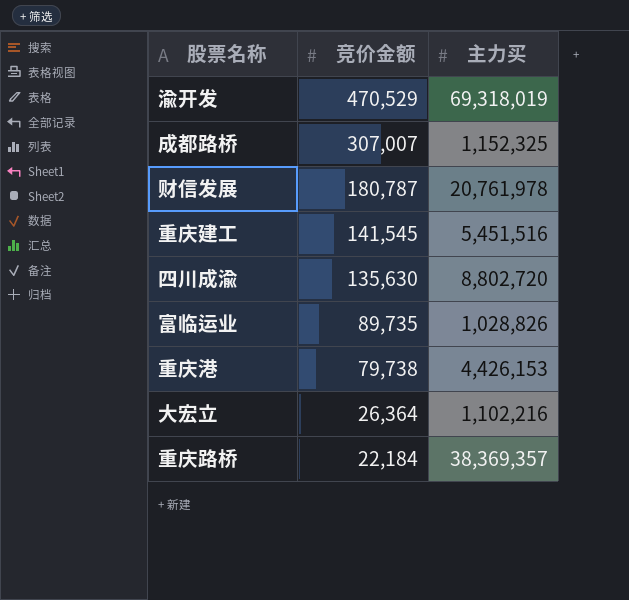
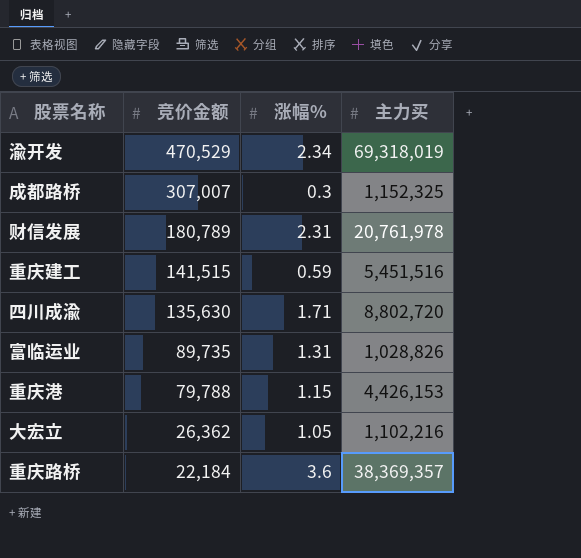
column 涨幅% | position: none -> 3
财信发展 | 竞价金额: 180,787 -> 180,789
重庆建工 | 竞价金额: 141,545 -> 141,515
重庆港 | 竞价金额: 79,738 -> 79,788
大宏立 | 竞价金额: 26,364 -> 26,362

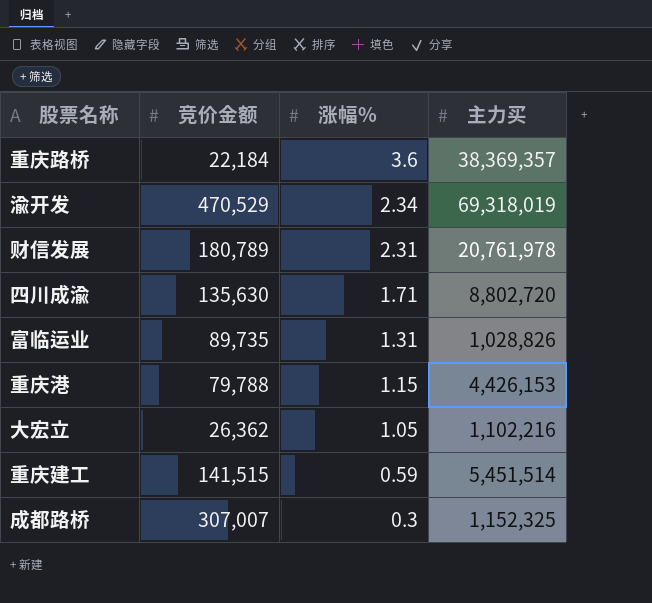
row order: 竞价金额 descending -> 涨幅% descending
重庆建工 | 主力买: 5,451,516 -> 5,451,514

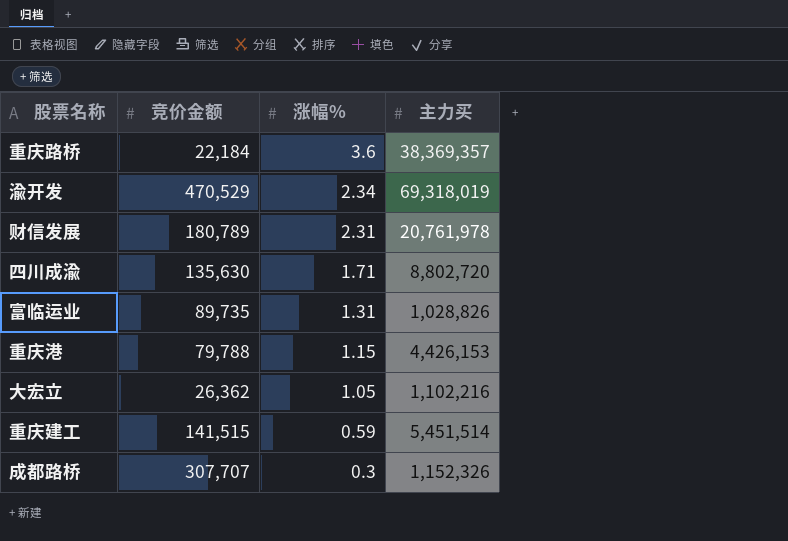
成都路桥 | 竞价金额: 307,007 -> 307,707
成都路桥 | 主力买: 1,152,325 -> 1,152,326

